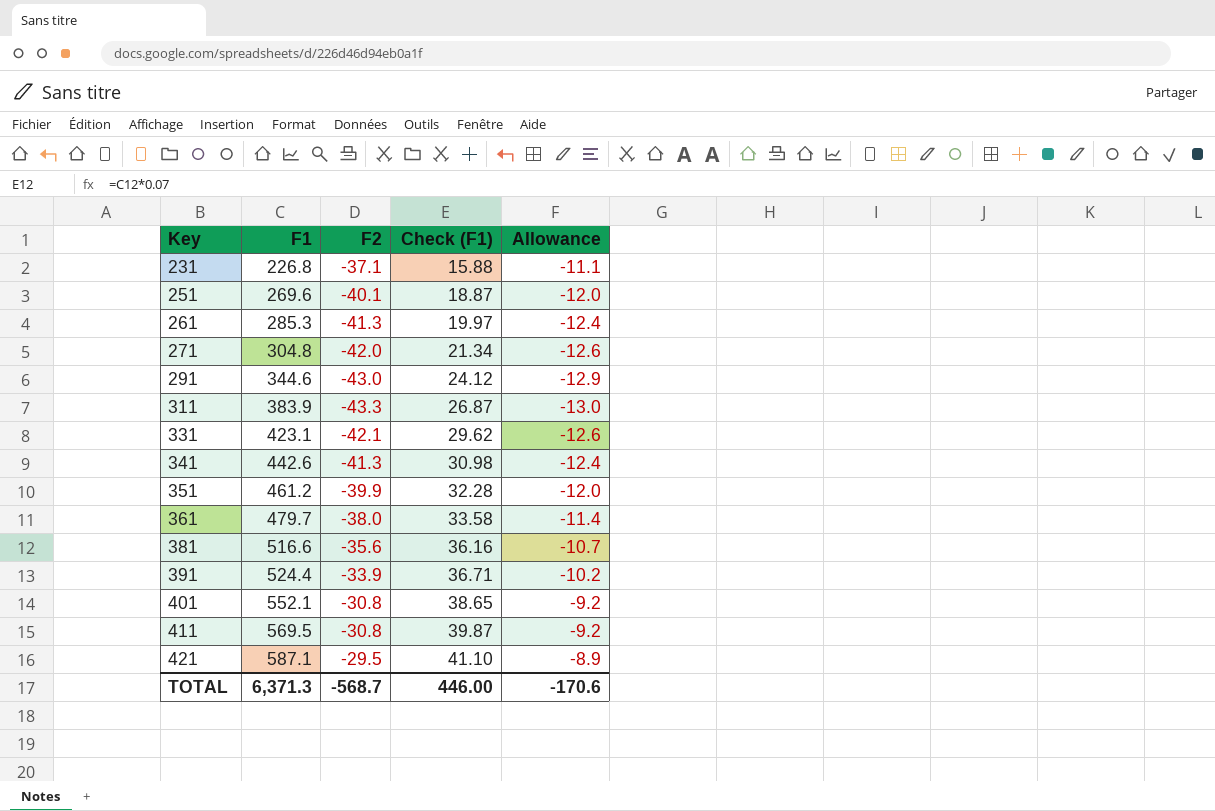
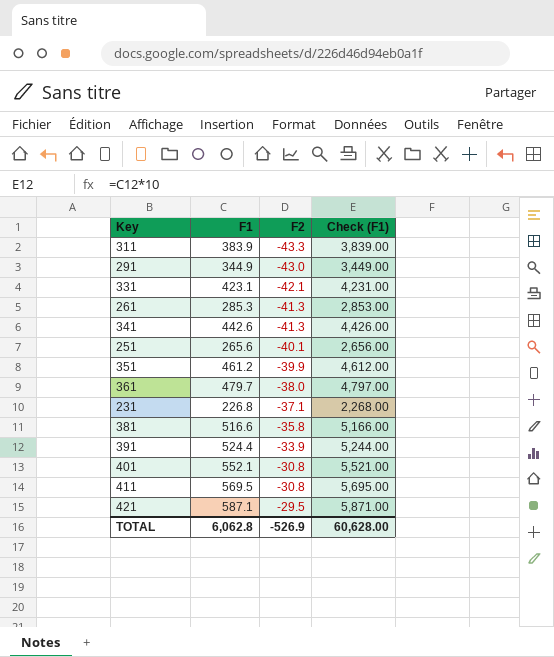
row order: Key ascending -> F2 ascending
column Allowance | formula: [F2] * 0.3 -> none
column Check (F1) | formula: [F1] * 0.07 -> [F1] * 10
row 271: 304.8 | -42.0 | 21.34 | -12.6 -> none
291 | F1: 344.6 -> 344.9
251 | F1: 269.6 -> 265.6
381 | F2: -35.6 -> -35.8
TOTAL | F1: 6,371.3 -> 6,062.8
TOTAL | F2: -568.7 -> -526.9
TOTAL | Check (F1): 446.00 -> 60,628.00

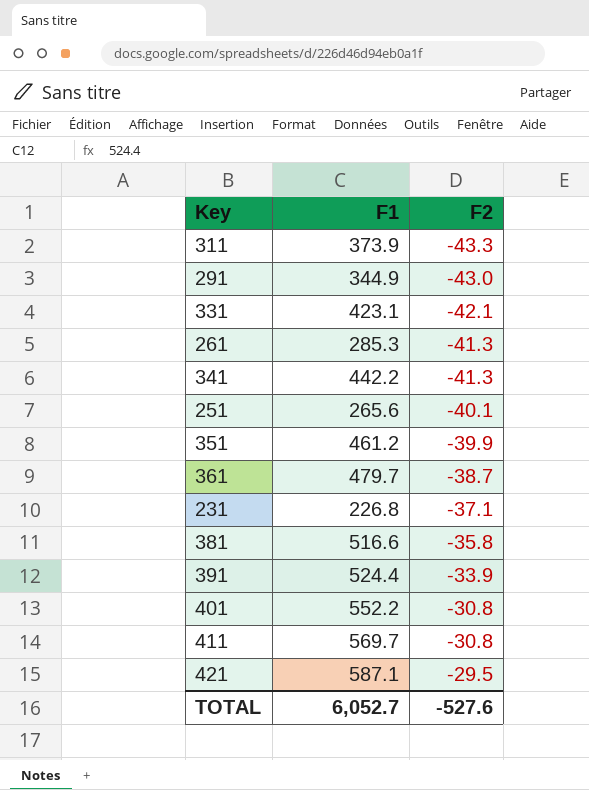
column Check (F1) | formula: [F1] * 10 -> none
311 | F1: 383.9 -> 373.9
341 | F1: 442.6 -> 442.2
361 | F2: -38.0 -> -38.7
401 | F1: 552.1 -> 552.2
411 | F1: 569.5 -> 569.7
TOTAL | F1: 6,062.8 -> 6,052.7
TOTAL | F2: -526.9 -> -527.6

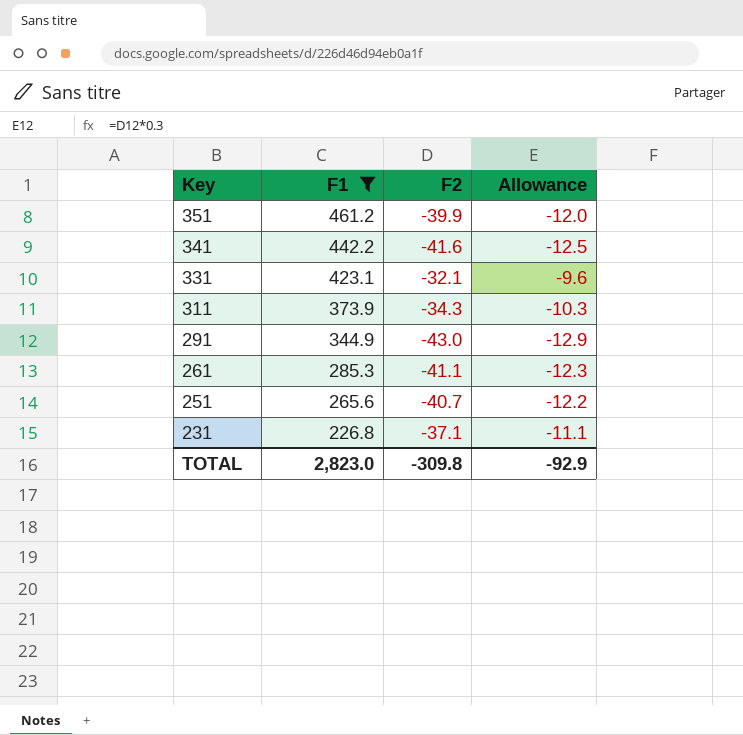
filter: none -> F1 <= 461.2
row order: F2 ascending -> Key descending
column Allowance | formula: none -> [F2] * 0.3
341 | F2: -41.3 -> -41.6
331 | F2: -42.1 -> -32.1
311 | F2: -43.3 -> -34.3
261 | F2: -41.3 -> -41.1
251 | F2: -40.1 -> -40.7
TOTAL | F1: 6,052.7 -> 2,823.0
TOTAL | F2: -527.6 -> -309.8

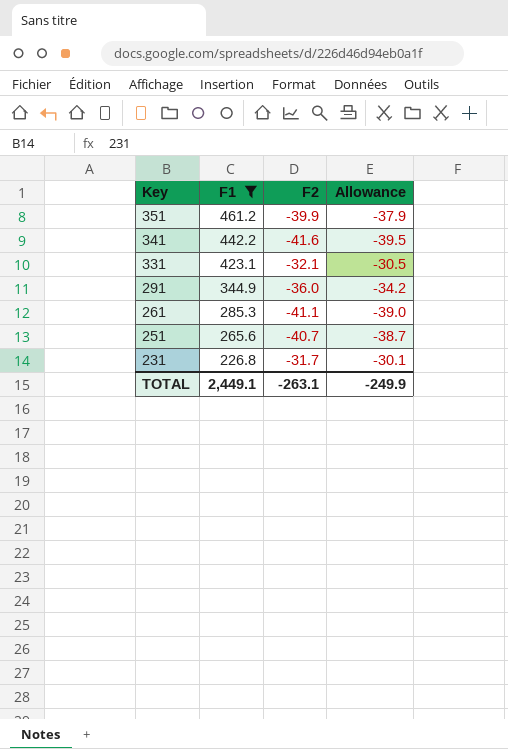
column Allowance | formula: [F2] * 0.3 -> [F2] * 0.95
row 311: 373.9 | -34.3 | -10.3 -> none
291 | F2: -43.0 -> -36.0
231 | F2: -37.1 -> -31.7
TOTAL | F1: 2,823.0 -> 2,449.1
TOTAL | F2: -309.8 -> -263.1
TOTAL | Allowance: -92.9 -> -249.9

